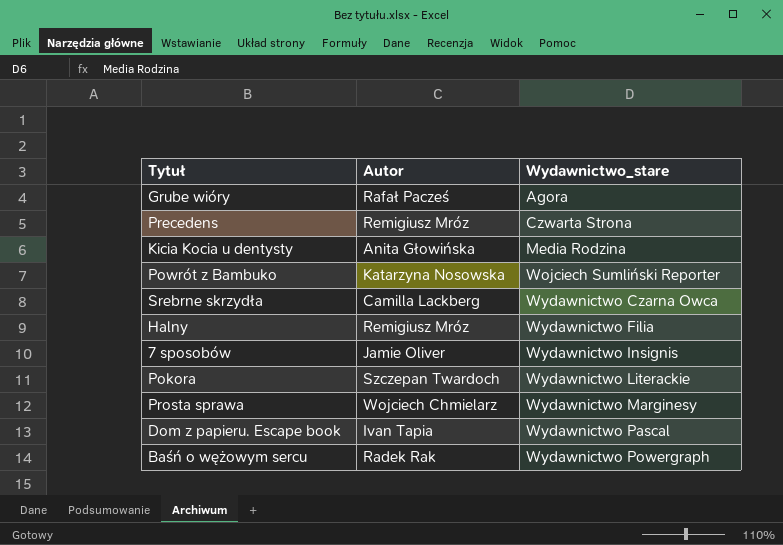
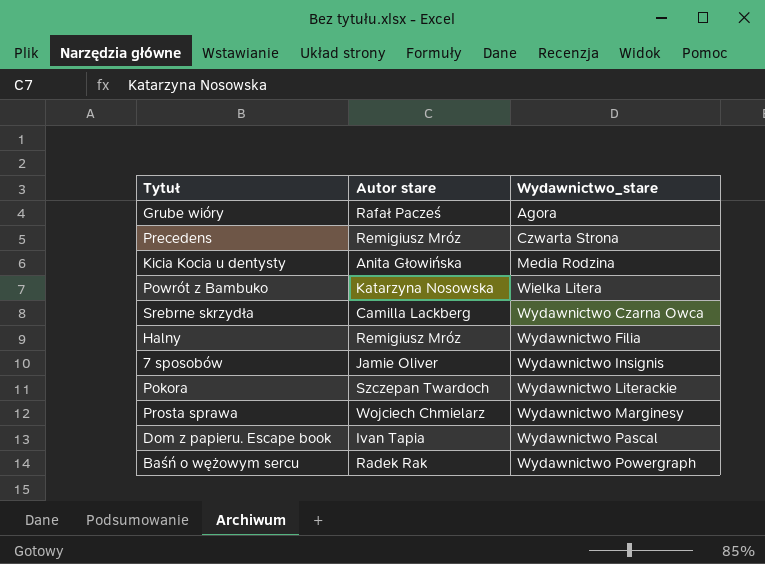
column name: Autor -> Autor stare
Powrót z Bambuko | Wydawnictwo_stare: Wojciech Sumliński Reporter -> Wielka Litera

